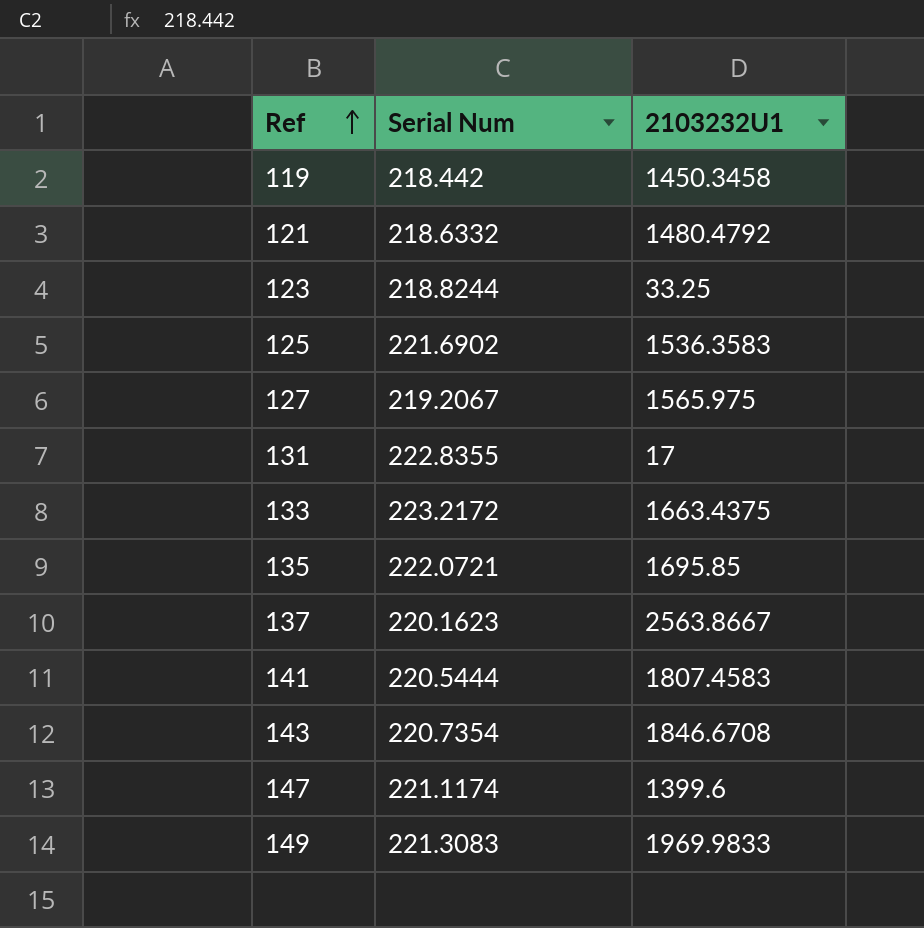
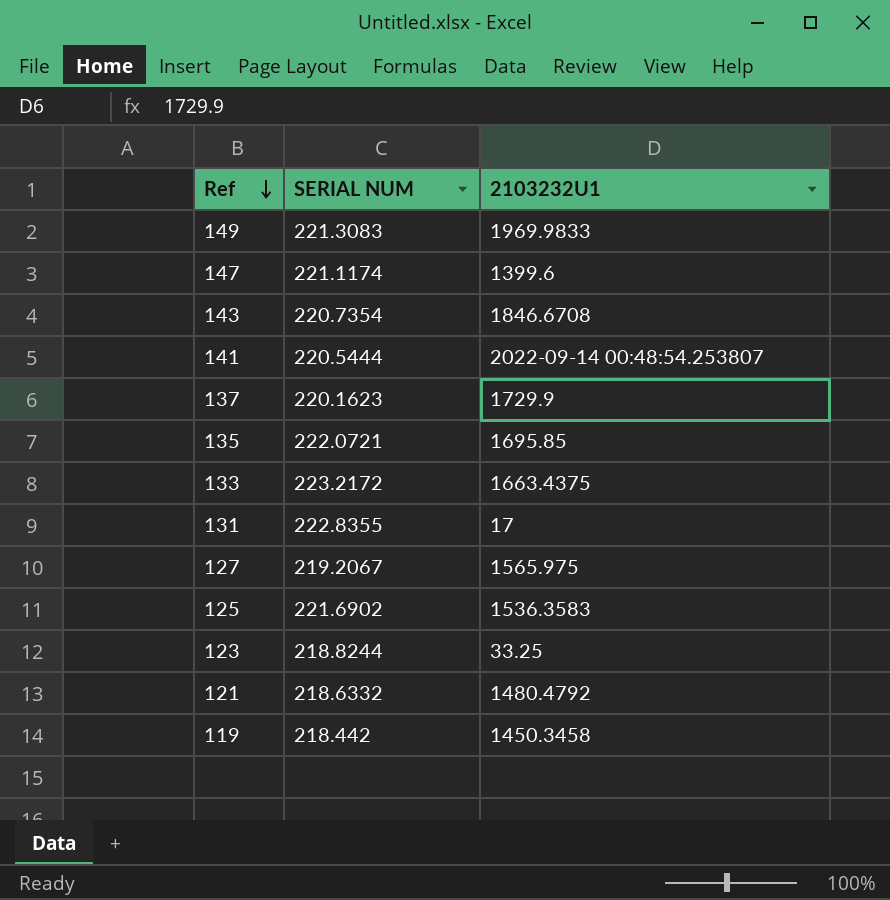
row order: Ref ascending -> Ref descending
column name: Serial Num -> SERIAL NUM
141 | 2103232U1: 1807.4583 -> 2022-09-14 00:48:54.253807
137 | 2103232U1: 2563.8667 -> 1729.9

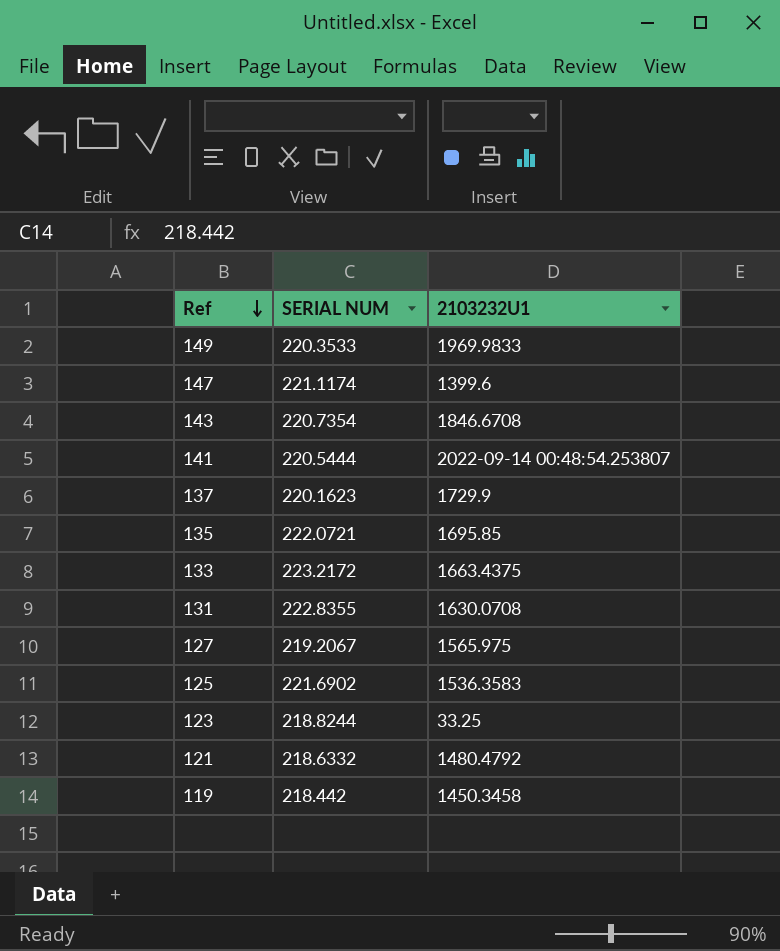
149 | SERIAL NUM: 221.3083 -> 220.3533
131 | 2103232U1: 17 -> 1630.0708

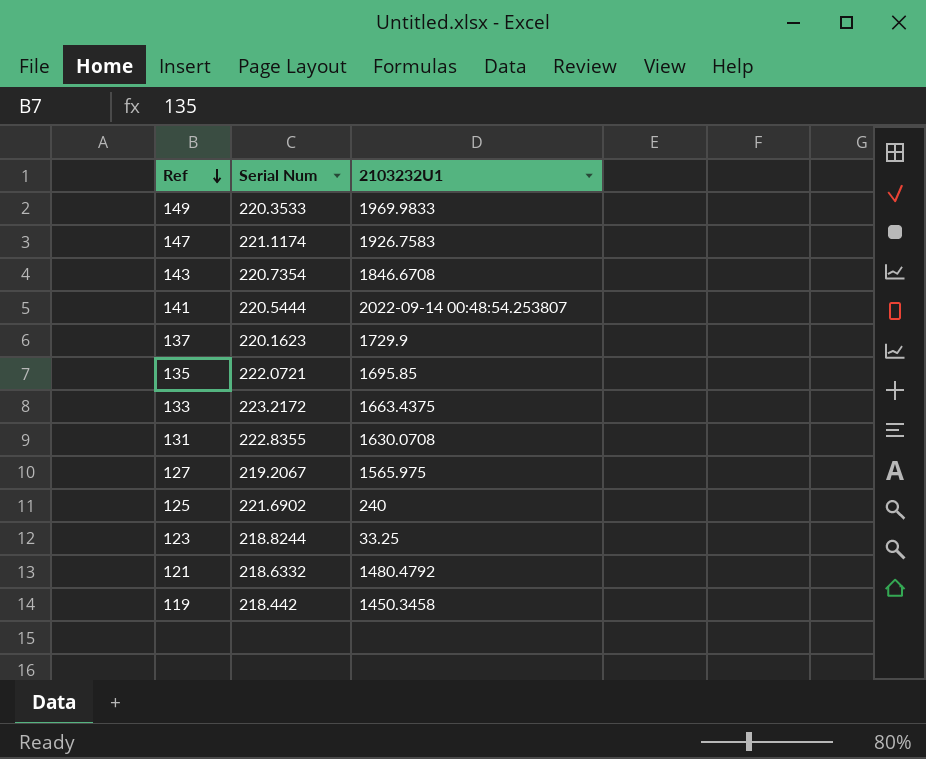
column name: SERIAL NUM -> Serial Num
147 | 2103232U1: 1399.6 -> 1926.7583
125 | 2103232U1: 1536.3583 -> 240

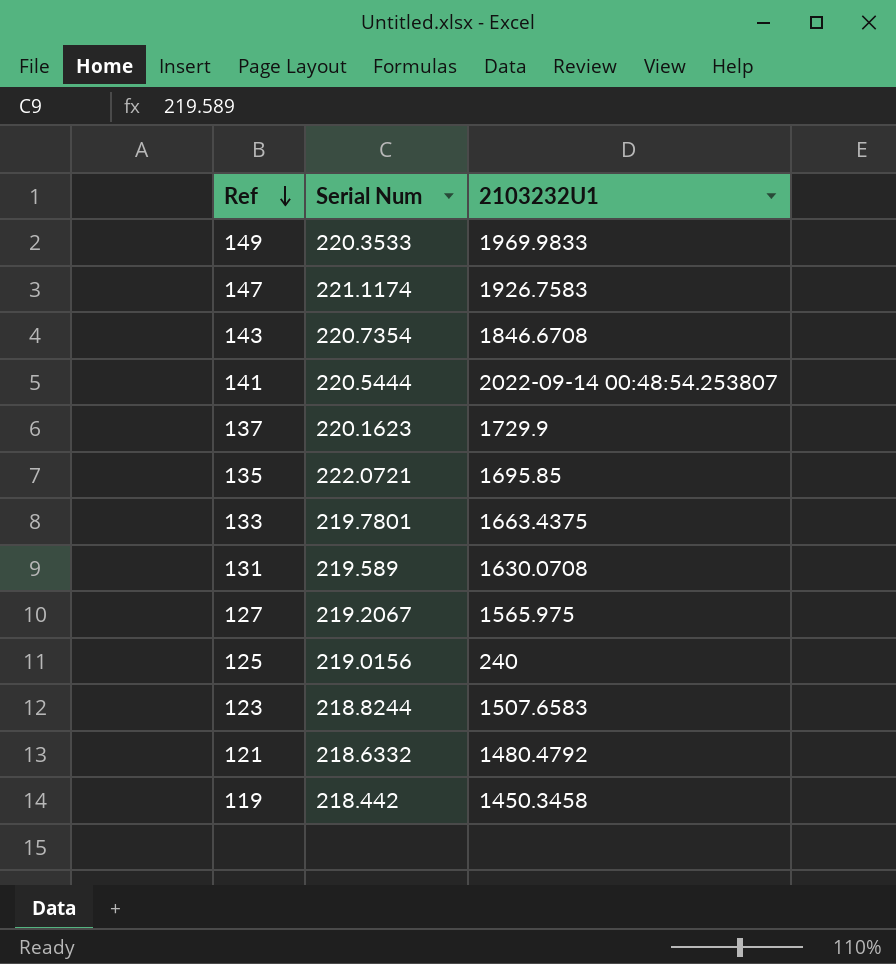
133 | Serial Num: 223.2172 -> 219.7801
131 | Serial Num: 222.8355 -> 219.589
125 | Serial Num: 221.6902 -> 219.0156
123 | 2103232U1: 33.25 -> 1507.6583

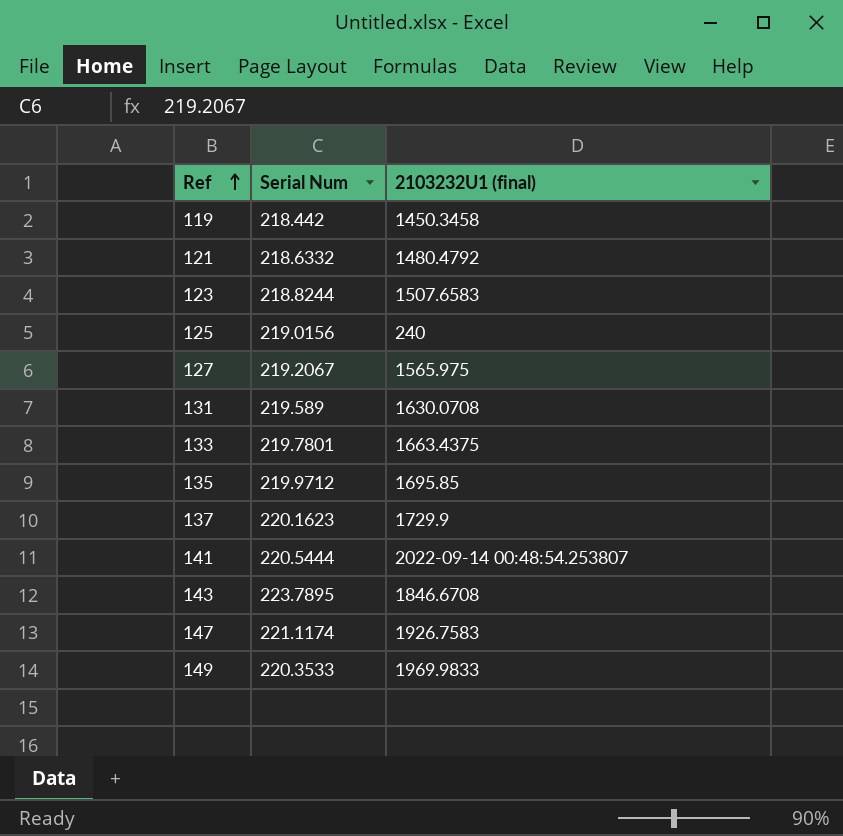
row order: Ref descending -> Ref ascending
column name: 2103232U1 -> 2103232U1 (final)
135 | Serial Num: 222.0721 -> 219.9712
143 | Serial Num: 220.7354 -> 223.7895

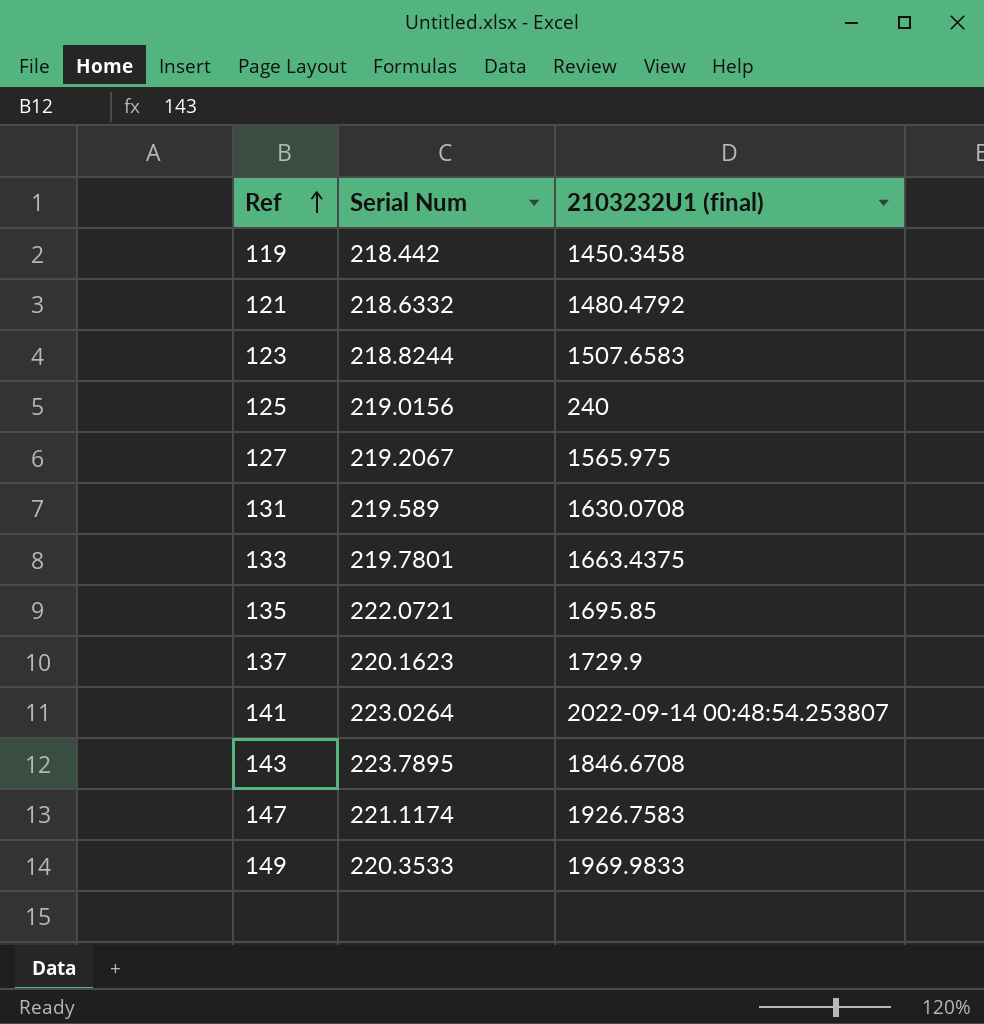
135 | Serial Num: 219.9712 -> 222.0721
141 | Serial Num: 220.5444 -> 223.0264

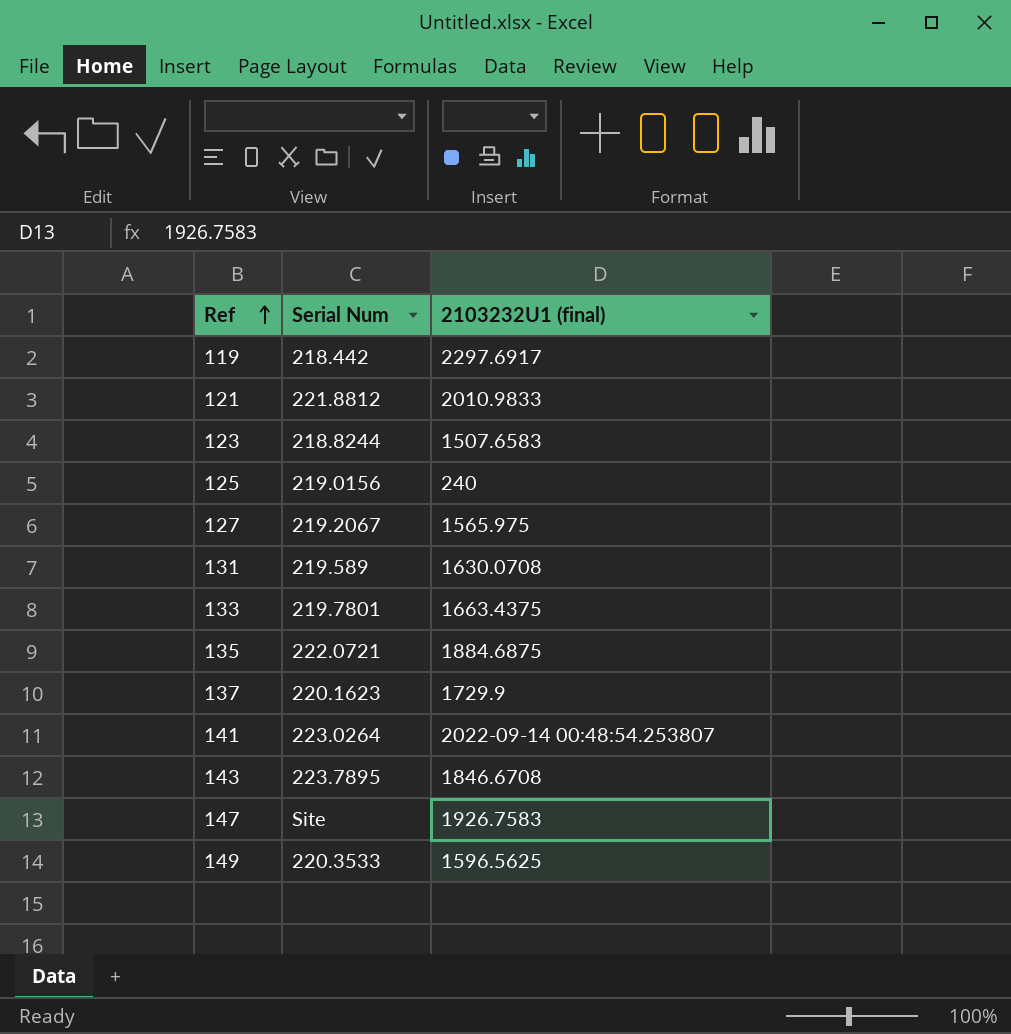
119 | 2103232U1 (final): 1450.3458 -> 2297.6917
121 | Serial Num: 218.6332 -> 221.8812
121 | 2103232U1 (final): 1480.4792 -> 2010.9833
135 | 2103232U1 (final): 1695.85 -> 1884.6875
147 | Serial Num: 221.1174 -> Site
149 | 2103232U1 (final): 1969.9833 -> 1596.5625

